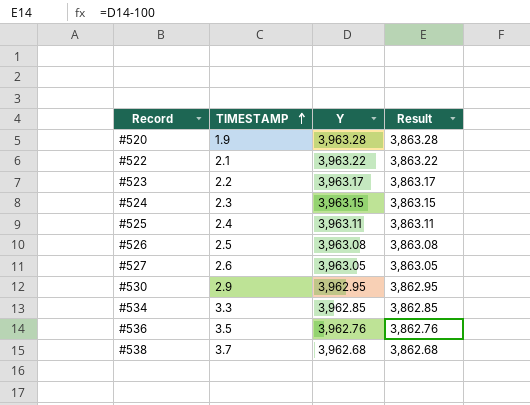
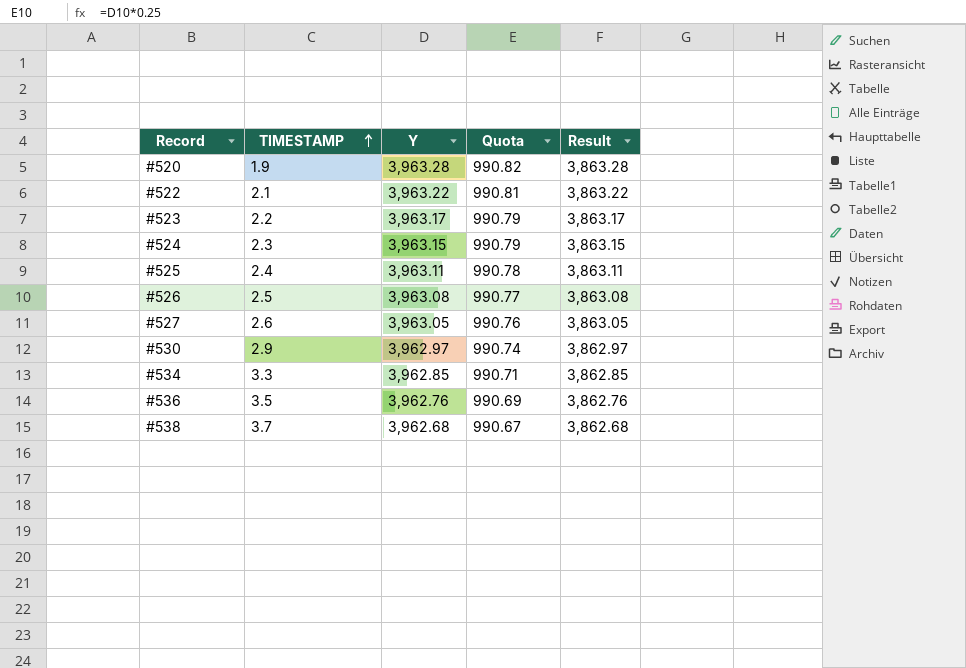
column Quota | formula: none -> [Y] * 0.25
#530 | Y: 3,962.95 -> 3,962.97
#530 | Result: 3,862.95 -> 3,862.97

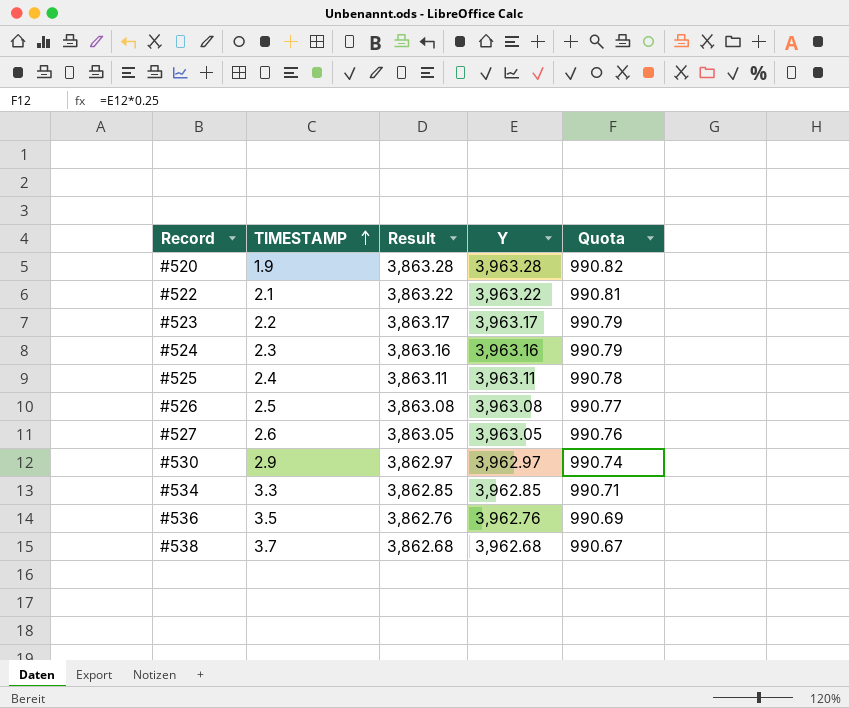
column Result | position: 5 -> 3
#524 | Result: 3,863.15 -> 3,863.16
#524 | Y: 3,963.15 -> 3,963.16

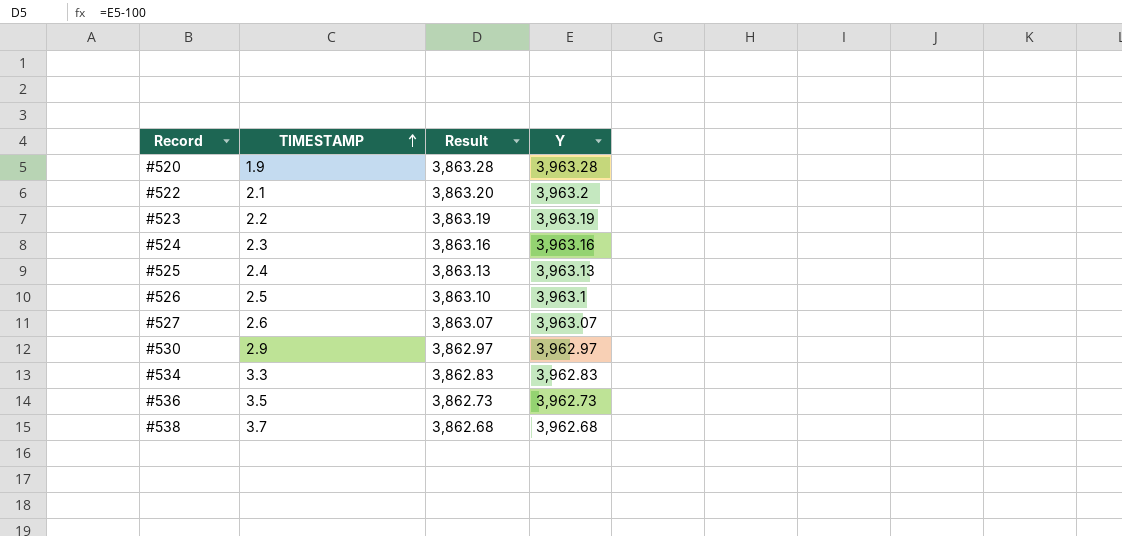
column Quota | formula: [Y] * 0.25 -> none
#522 | Result: 3,863.22 -> 3,863.20
#522 | Y: 3,963.22 -> 3,963.2
#523 | Result: 3,863.17 -> 3,863.19
#523 | Y: 3,963.17 -> 3,963.19
#525 | Result: 3,863.11 -> 3,863.13
#525 | Y: 3,963.11 -> 3,963.13
#526 | Result: 3,863.08 -> 3,863.10
#526 | Y: 3,963.08 -> 3,963.1
#527 | Result: 3,863.05 -> 3,863.07
#527 | Y: 3,963.05 -> 3,963.07
#534 | Result: 3,862.85 -> 3,862.83
#534 | Y: 3,962.85 -> 3,962.83
#536 | Result: 3,862.76 -> 3,862.73
#536 | Y: 3,962.76 -> 3,962.73

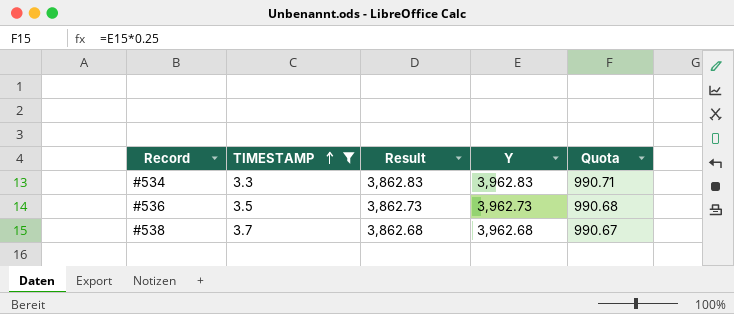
filter: none -> TIMESTAMP >= 3.3
column Quota | formula: none -> [Y] * 0.25

